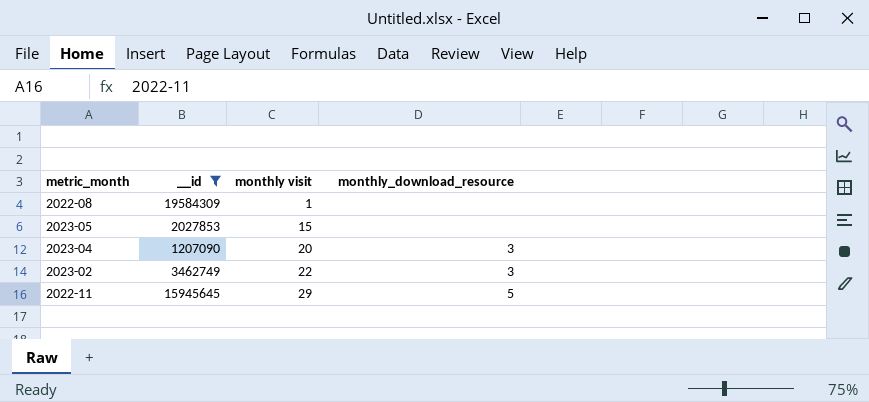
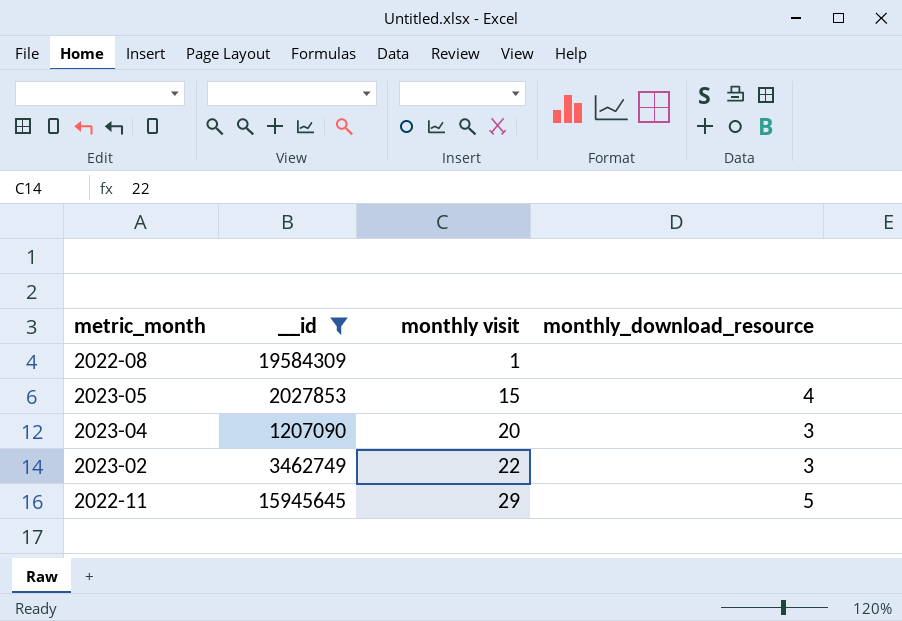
2023-05 | monthly_download_resource: none -> 4

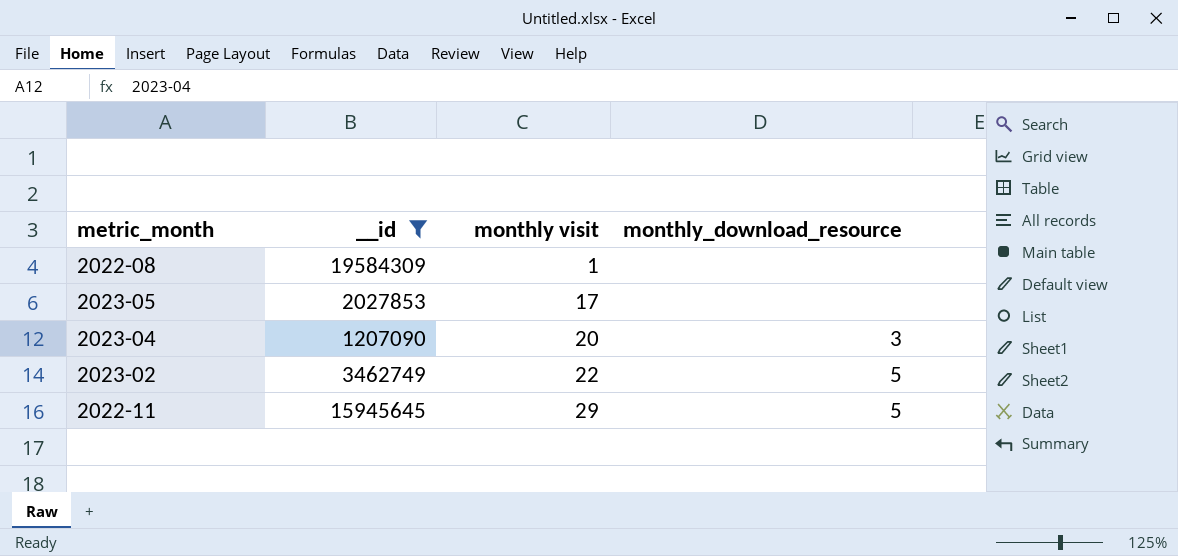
2023-05 | monthly visit: 15 -> 17
2023-05 | monthly_download_resource: 4 -> none
2023-02 | monthly_download_resource: 3 -> 5

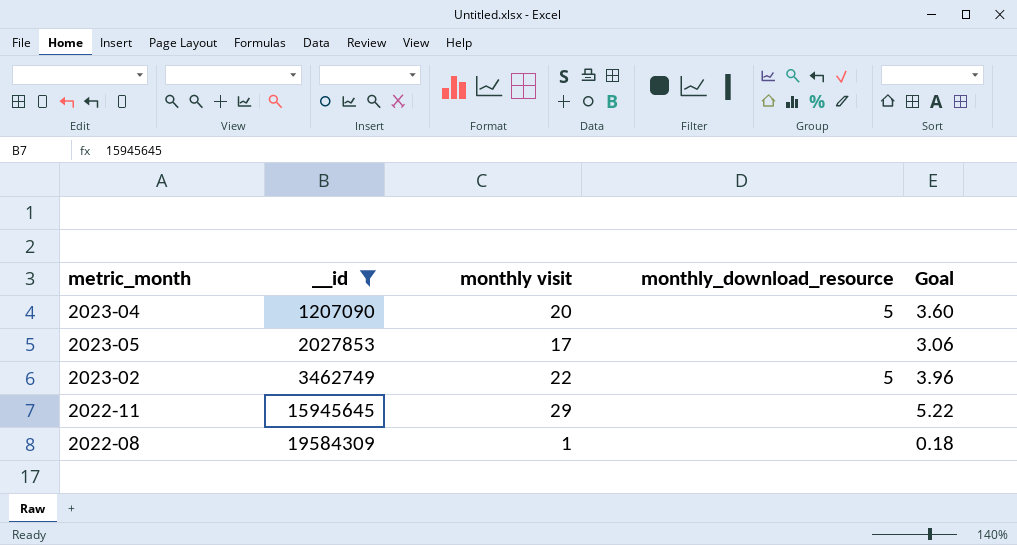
row order: monthly visit ascending -> __id ascending
column Goal | formula: none -> [monthly visit] * 0.18
2023-04 | monthly_download_resource: 3 -> 5
2022-11 | monthly_download_resource: 5 -> none

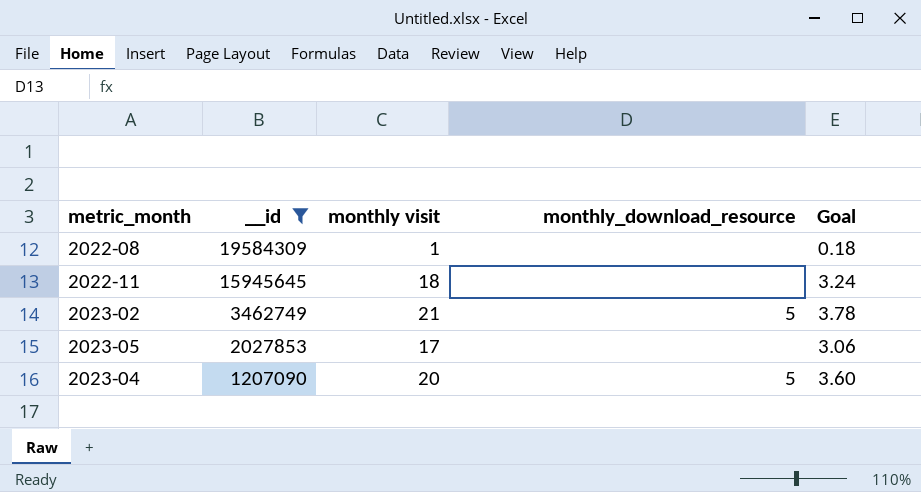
row order: __id ascending -> __id descending
2022-11 | monthly visit: 29 -> 18
2022-11 | Goal: 5.22 -> 3.24
2023-02 | monthly visit: 22 -> 21
2023-02 | Goal: 3.96 -> 3.78

